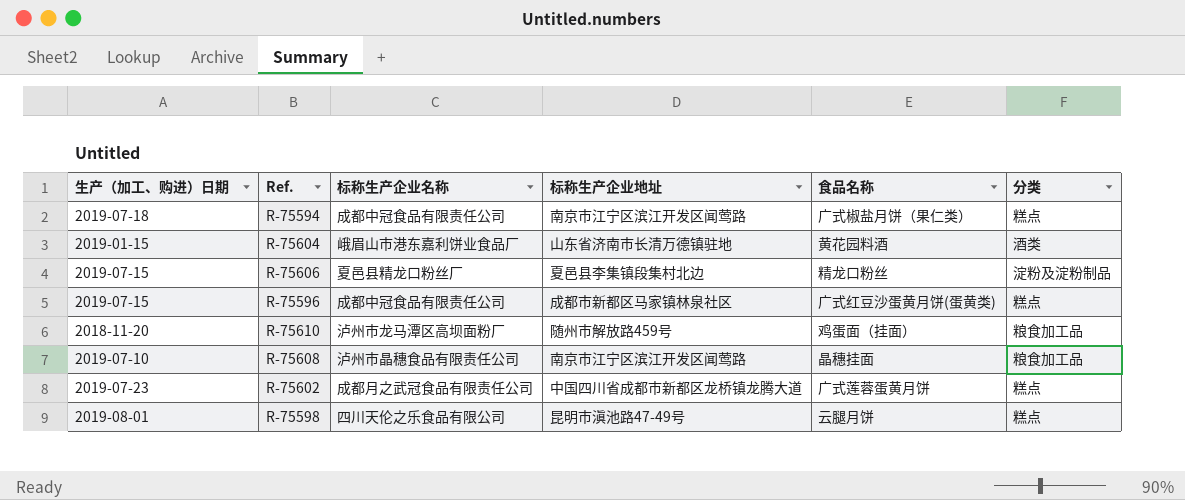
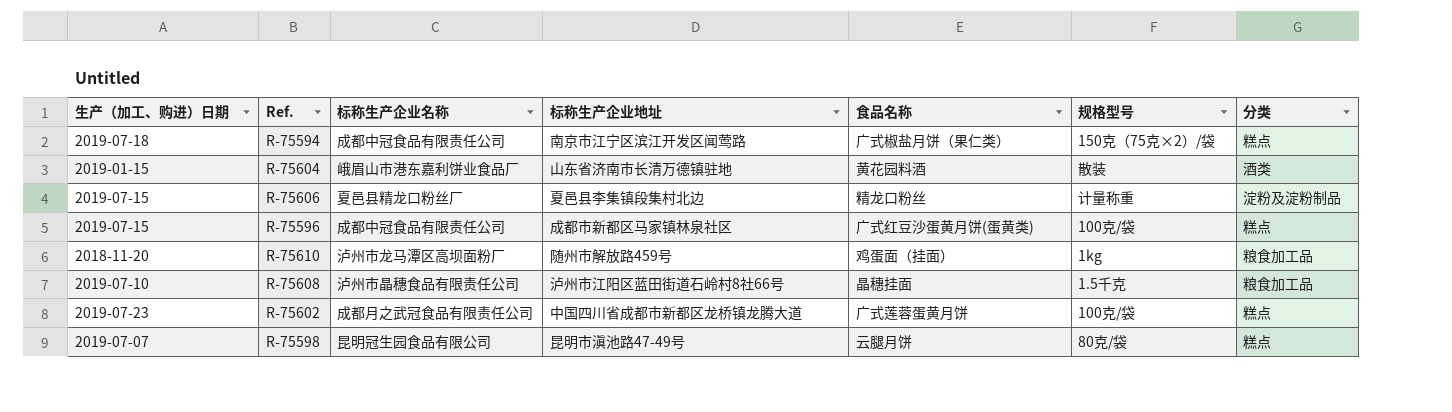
column 规格型号 | position: none -> 6
R-75608 | 标称生产企业地址: 南京市江宁区滨江开发区闻莺路 -> 泸州市江阳区蓝田街道石岭村8社66号
R-75598 | 生产（加工、购进）日期: 2019-08-01 -> 2019-07-07
R-75598 | 标称生产企业名称: 四川天伦之乐食品有限公司 -> 昆明冠生园食品有限公司

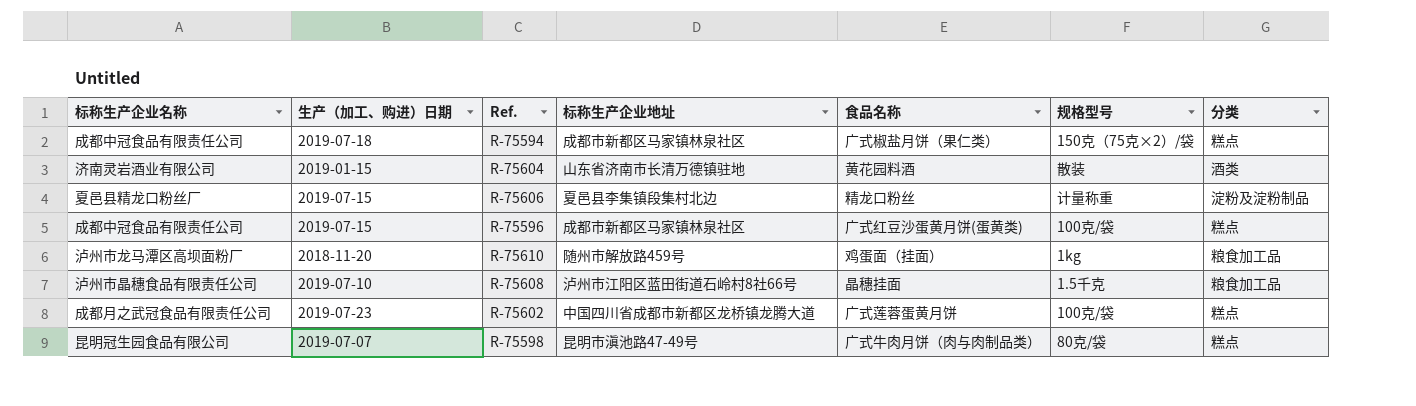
column 标称生产企业名称 | position: 3 -> 1
R-75594 | 标称生产企业地址: 南京市江宁区滨江开发区闻莺路 -> 成都市新都区马家镇林泉社区
R-75604 | 标称生产企业名称: 峨眉山市港东嘉利饼业食品厂 -> 济南灵岩酒业有限公司
R-75598 | 食品名称: 云腿月饼 -> 广式牛肉月饼（肉与肉制品类）

